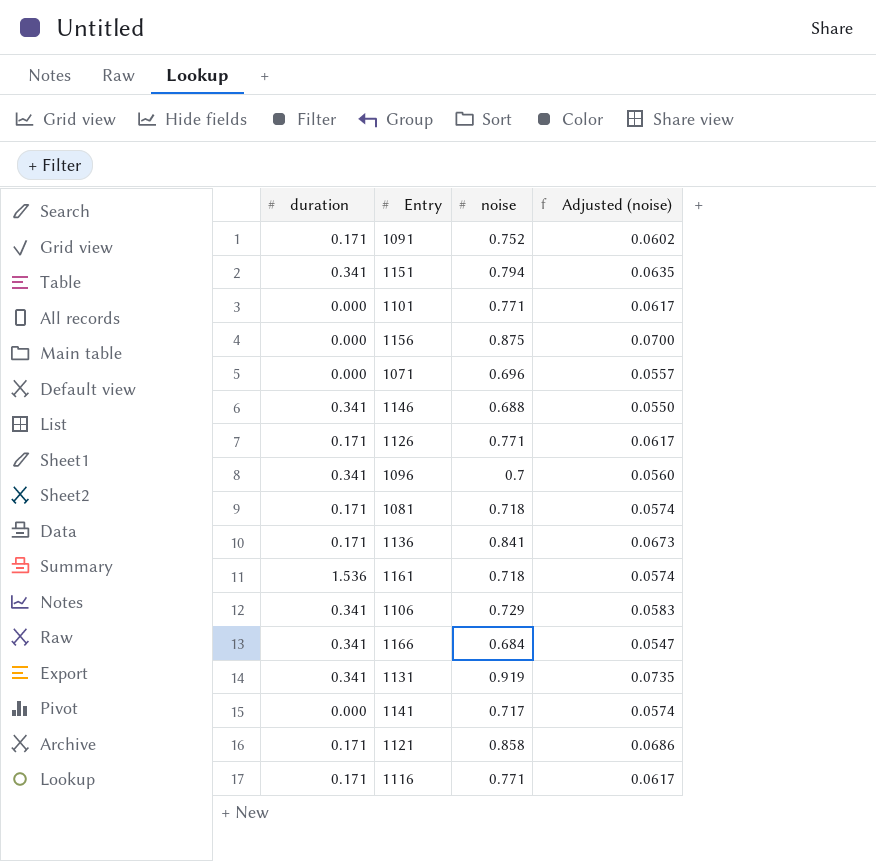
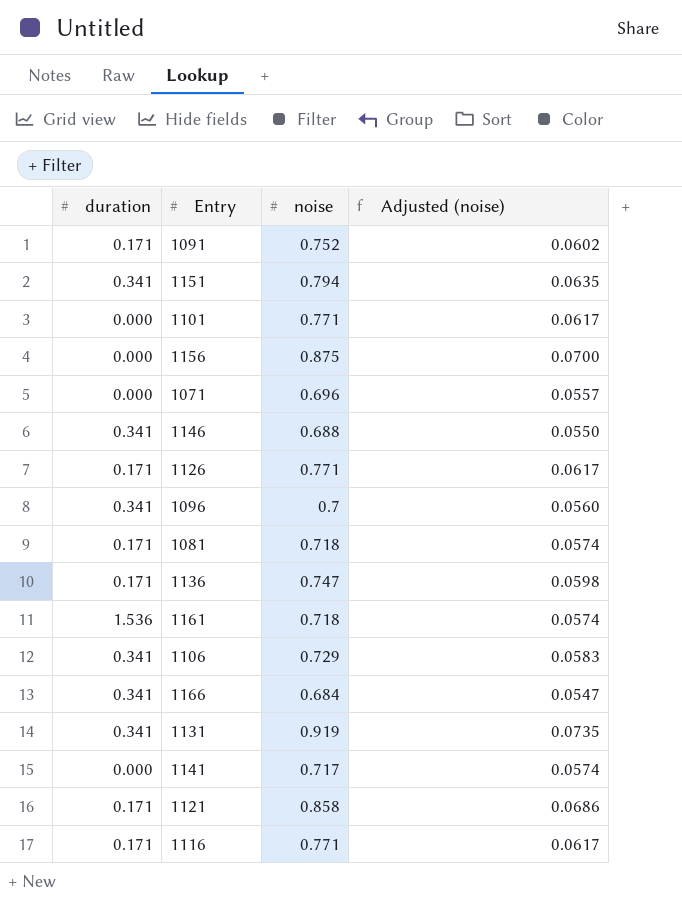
1136 | noise: 0.841 -> 0.747
1136 | Adjusted (noise): 0.0673 -> 0.0598

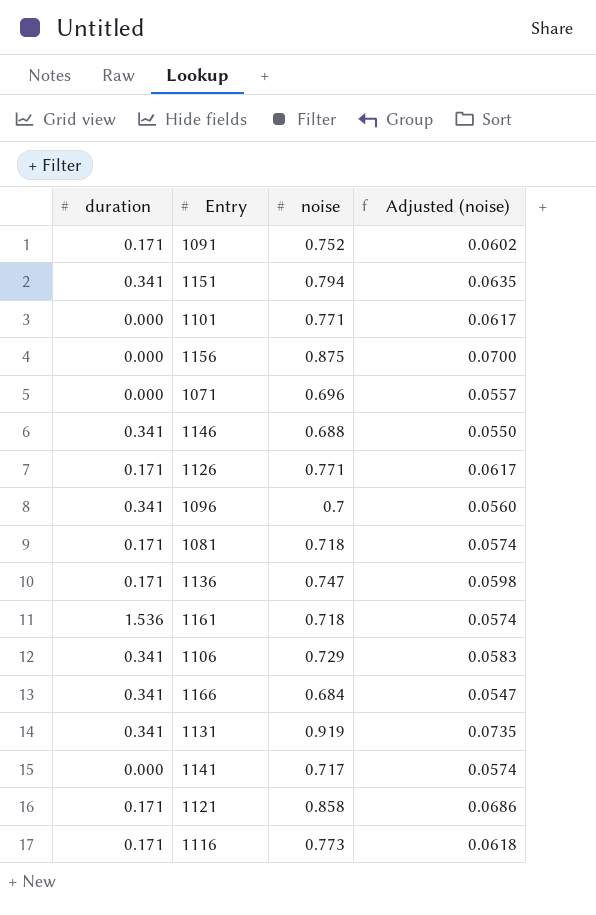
1116 | noise: 0.771 -> 0.773
1116 | Adjusted (noise): 0.0617 -> 0.0618

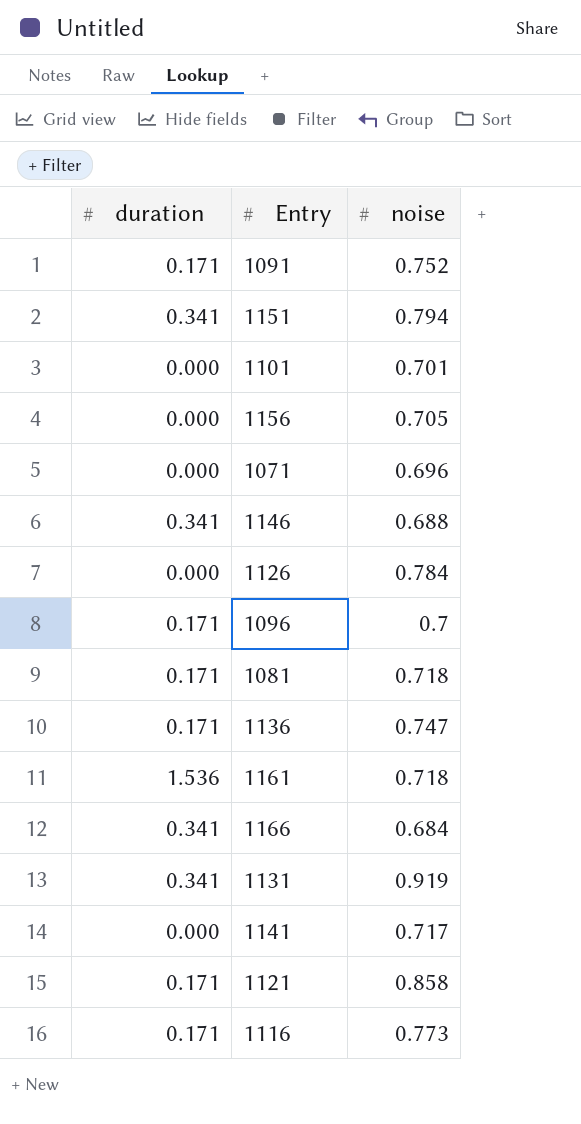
column Adjusted (noise) | formula: [noise] * 0.08 -> none
row 1106: 0.341 | 0.729 | 0.0583 -> none
1101 | noise: 0.771 -> 0.701
1156 | noise: 0.875 -> 0.705
1126 | duration: 0.171 -> 0.000
1126 | noise: 0.771 -> 0.784
1096 | duration: 0.341 -> 0.171

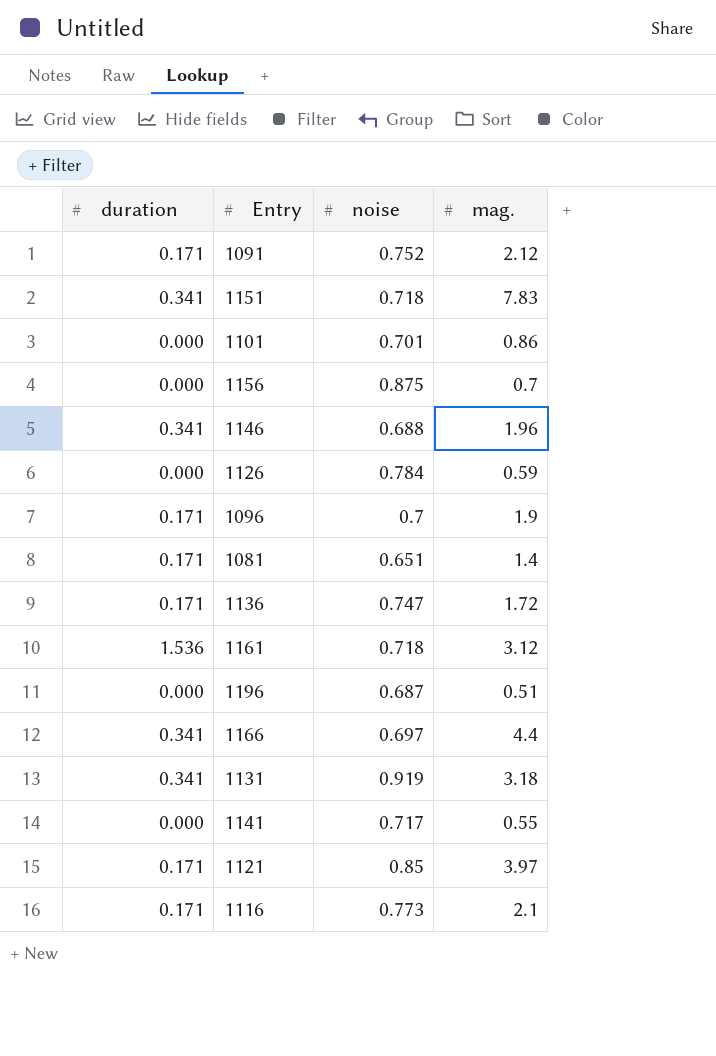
column mag. | position: none -> 4
row 1071: 0.000 | 0.696 -> none
1151 | noise: 0.794 -> 0.718
1156 | noise: 0.705 -> 0.875
1081 | noise: 0.718 -> 0.651
row 1196: none -> 0.000 | 0.687 | 0.51
1166 | noise: 0.684 -> 0.697
1121 | noise: 0.858 -> 0.85

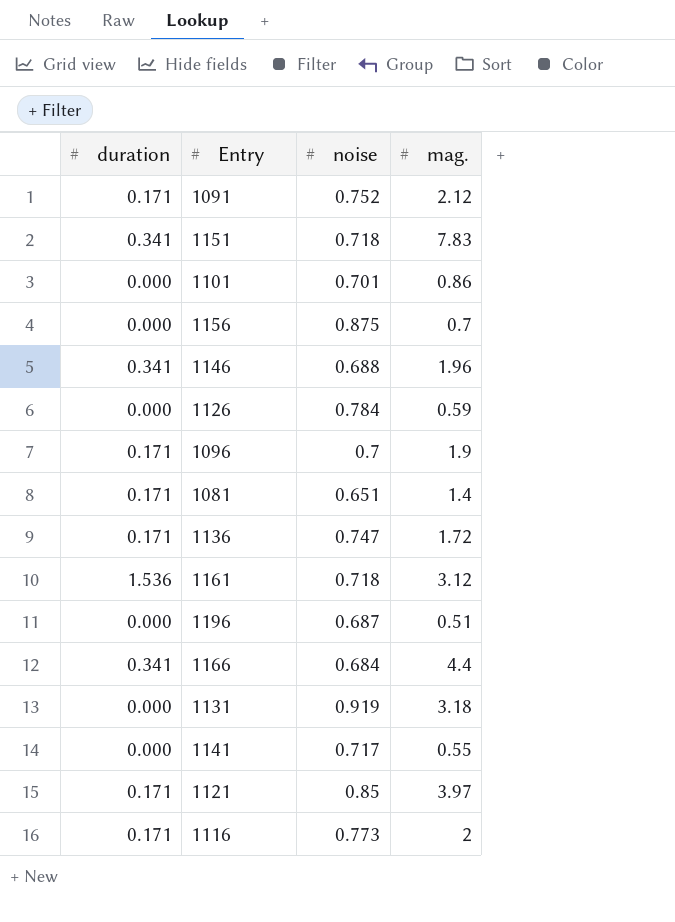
1166 | noise: 0.697 -> 0.684
1131 | duration: 0.341 -> 0.000
1116 | mag.: 2.1 -> 2

